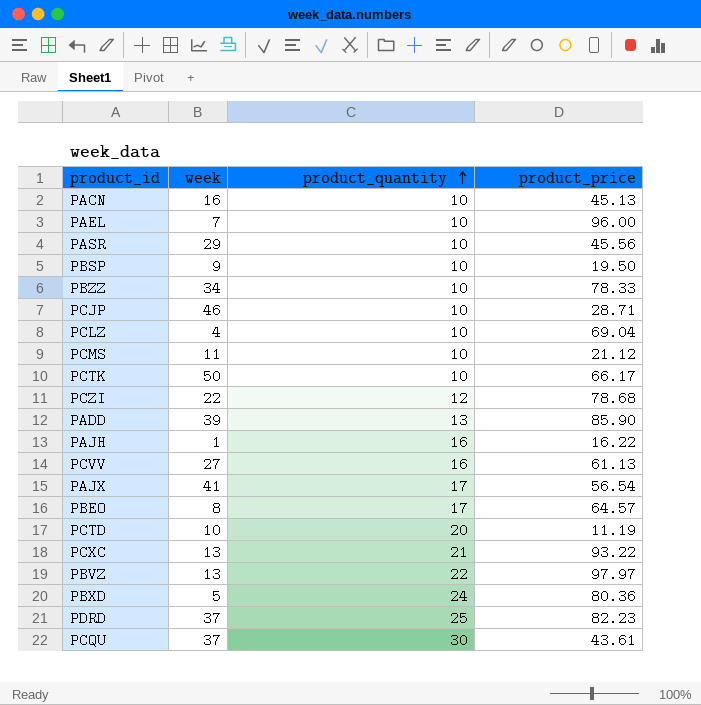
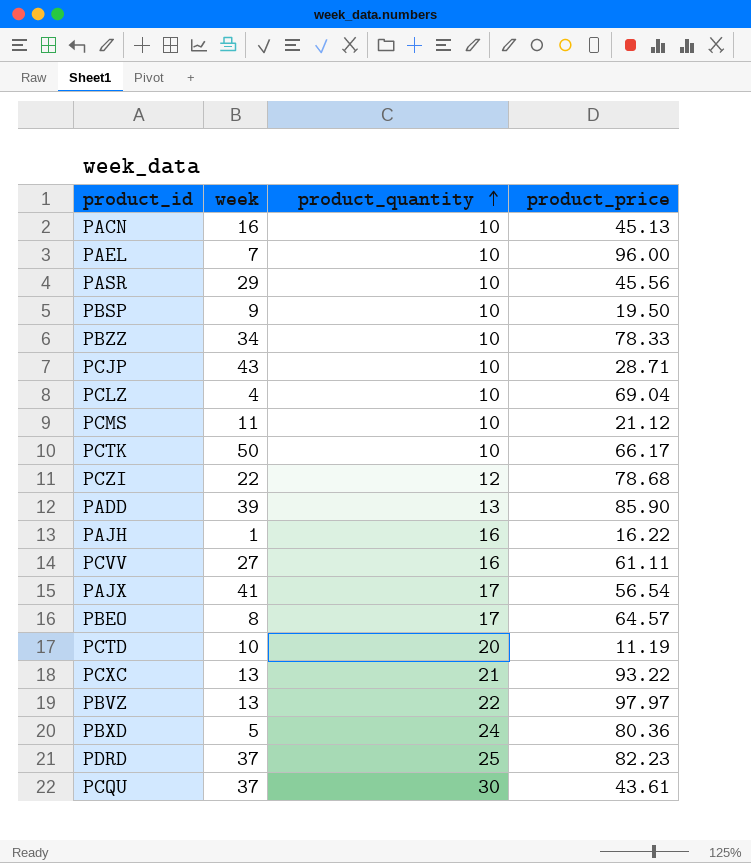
PCJP | week: 46 -> 43
PCVV | product_price: 61.13 -> 61.11

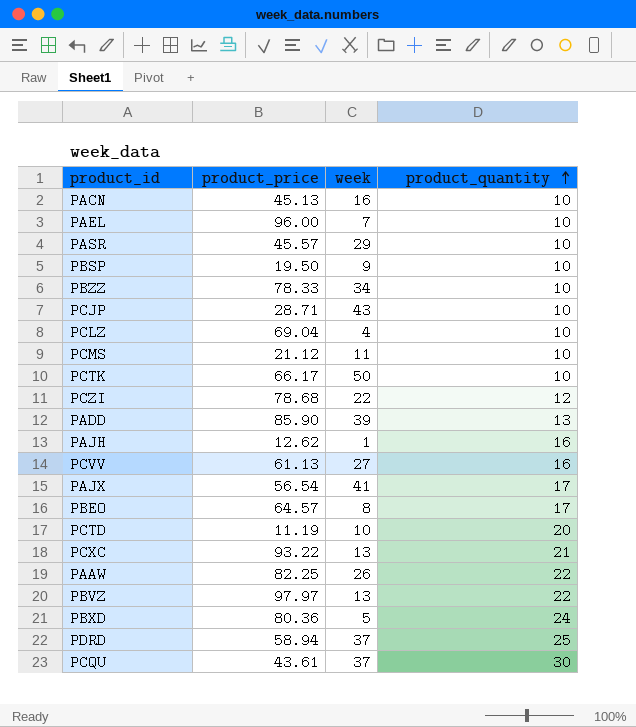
column product_price | position: 4 -> 2
PASR | product_price: 45.56 -> 45.57
PAJH | product_price: 16.22 -> 12.62
PCVV | product_price: 61.11 -> 61.13
row PAAW: none -> 82.25 | 26 | 22
PDRD | product_price: 82.23 -> 58.94

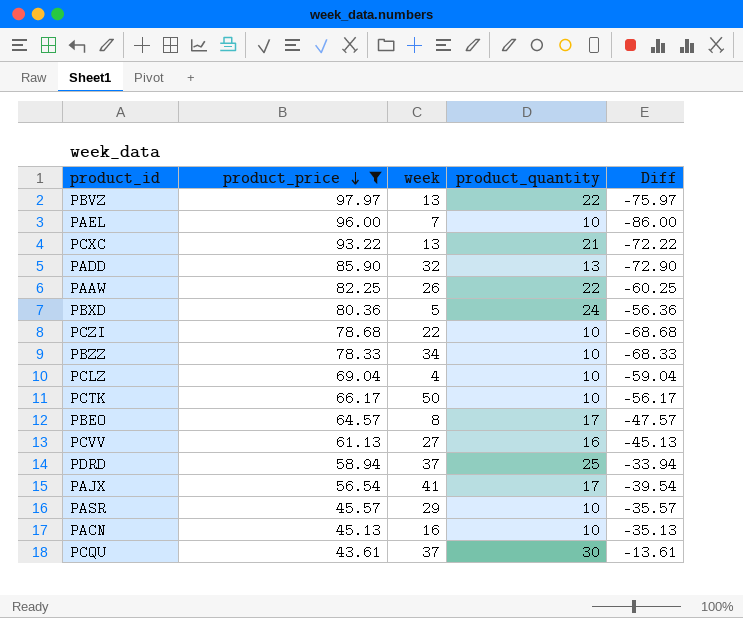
filter: none -> product_price >= 43.61
row order: product_quantity ascending -> product_price descending
column Diff | formula: none -> [product_quantity] - [product_price]
PADD | week: 39 -> 32
PCZI | product_quantity: 12 -> 10

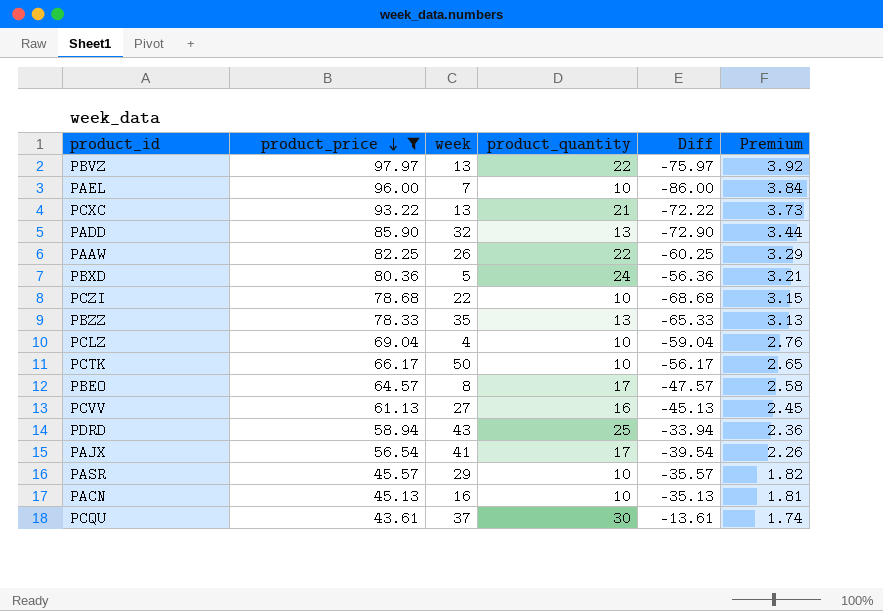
column Premium | formula: none -> [product_price] * 0.04
PBZZ | week: 34 -> 35
PBZZ | product_quantity: 10 -> 13
PBZZ | Diff: -68.33 -> -65.33
PDRD | week: 37 -> 43

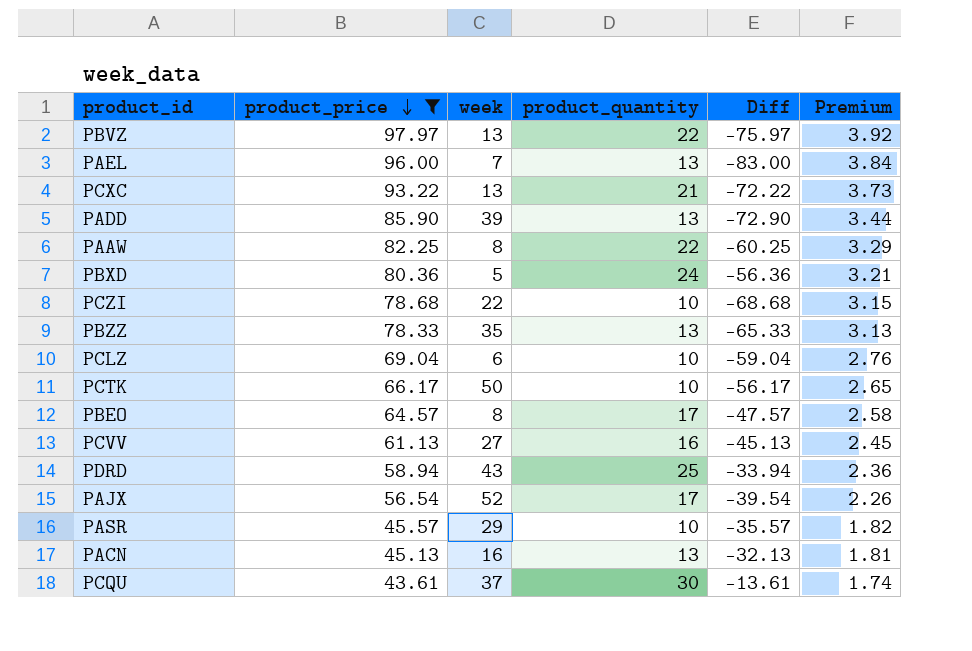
PAEL | product_quantity: 10 -> 13
PAEL | Diff: -86.00 -> -83.00
PADD | week: 32 -> 39
PAAW | week: 26 -> 8
PCLZ | week: 4 -> 6
PAJX | week: 41 -> 52
PACN | product_quantity: 10 -> 13
PACN | Diff: -35.13 -> -32.13

